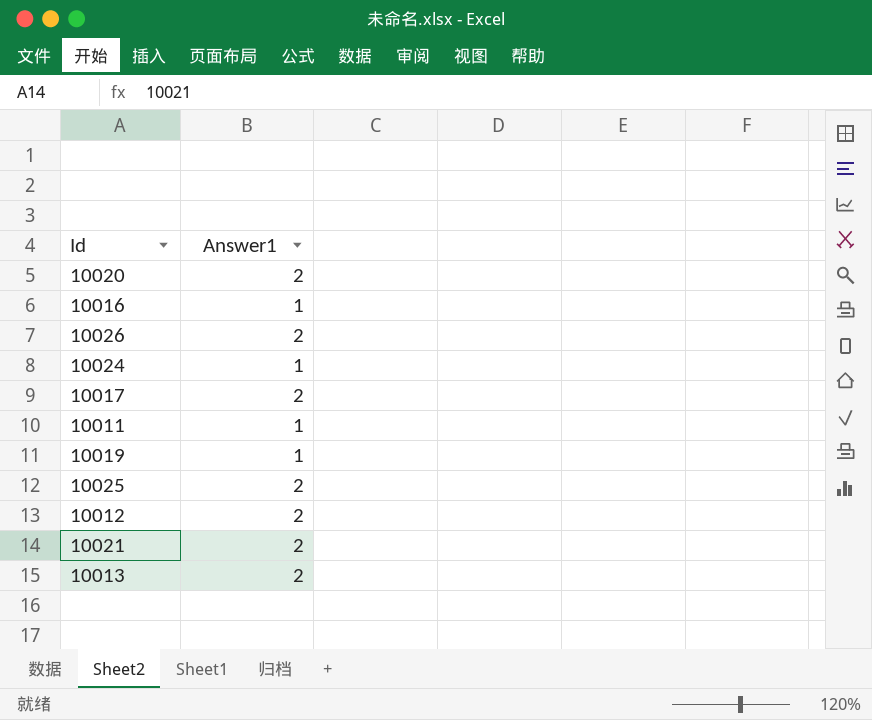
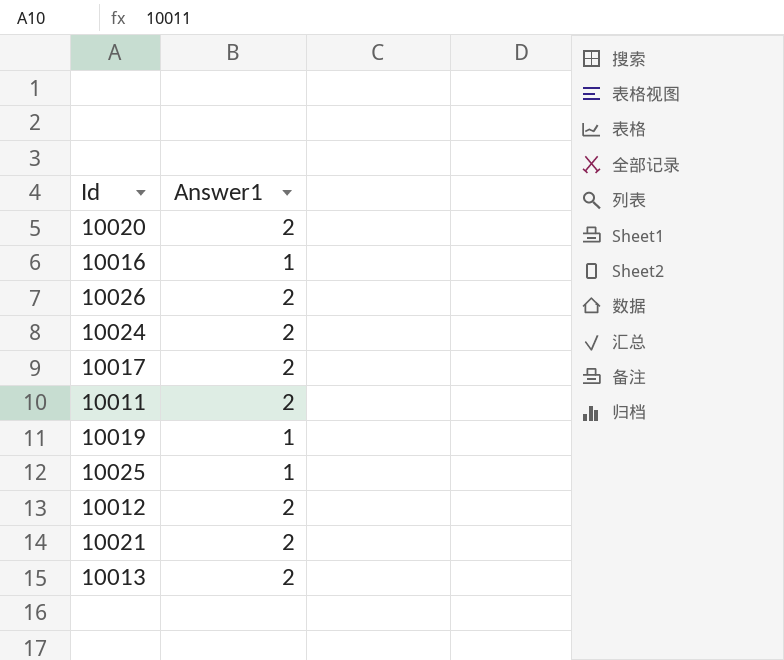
10024 | Answer1: 1 -> 2
10011 | Answer1: 1 -> 2
10025 | Answer1: 2 -> 1

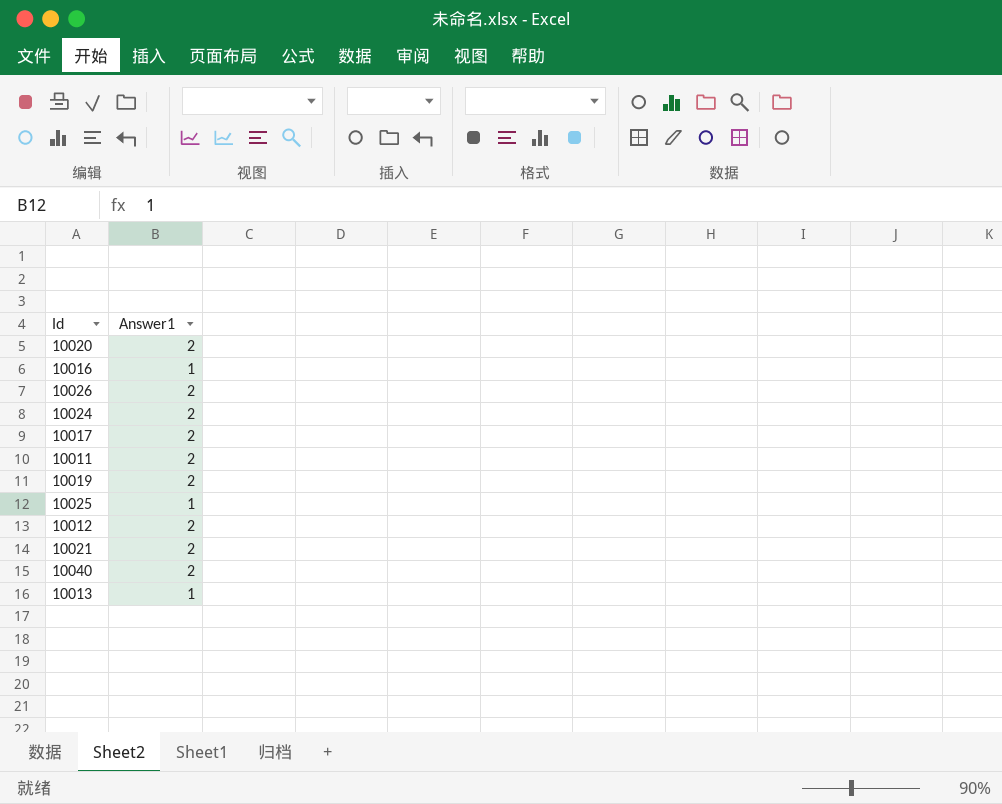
10019 | Answer1: 1 -> 2
row 10040: none -> 2
10013 | Answer1: 2 -> 1

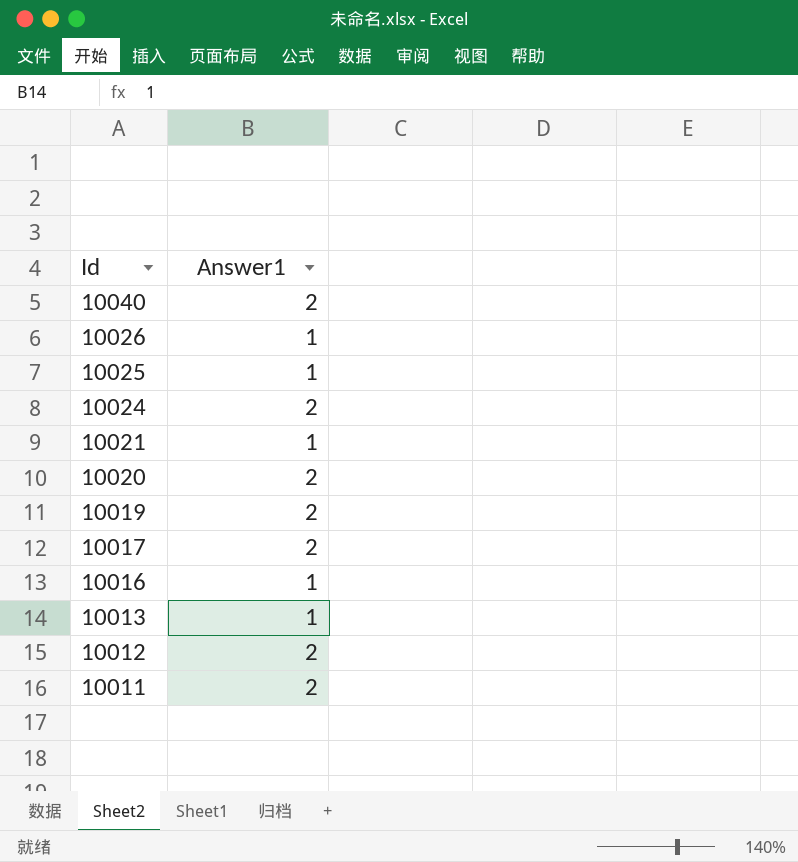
row order: none -> Id descending
10026 | Answer1: 2 -> 1
10021 | Answer1: 2 -> 1

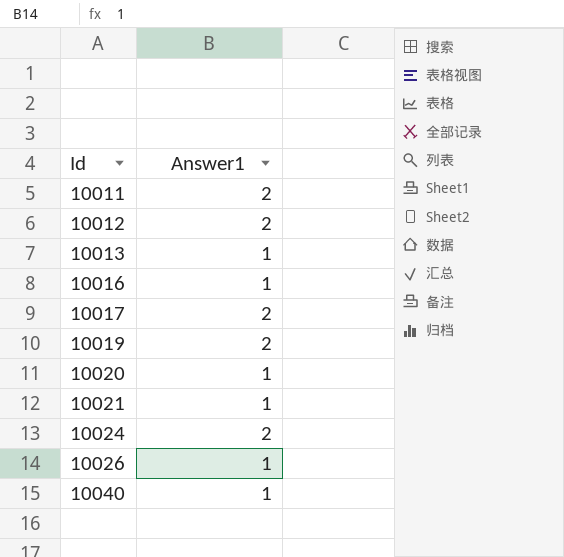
row order: Id descending -> Id ascending
row 10025: 1 -> none
10020 | Answer1: 2 -> 1
10040 | Answer1: 2 -> 1

